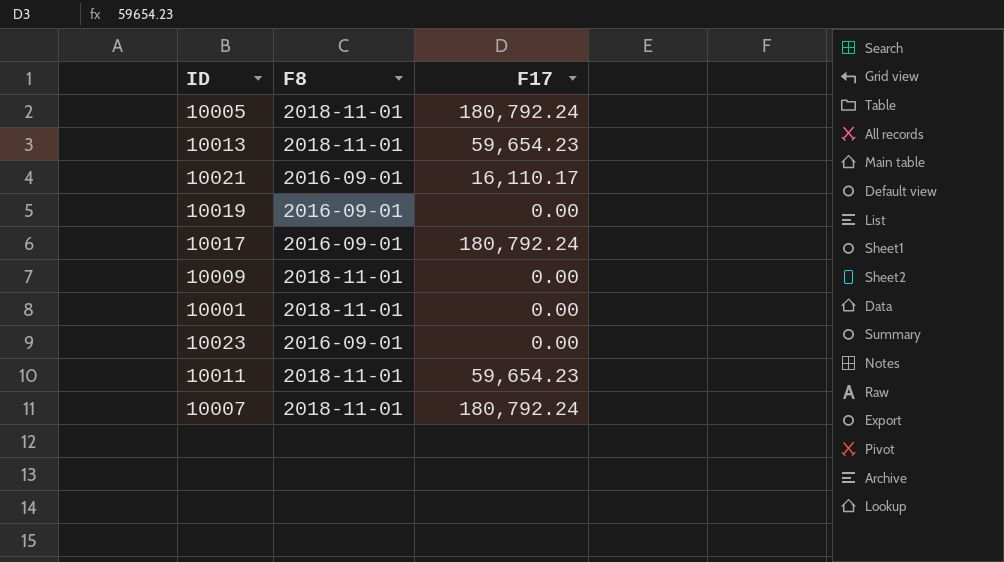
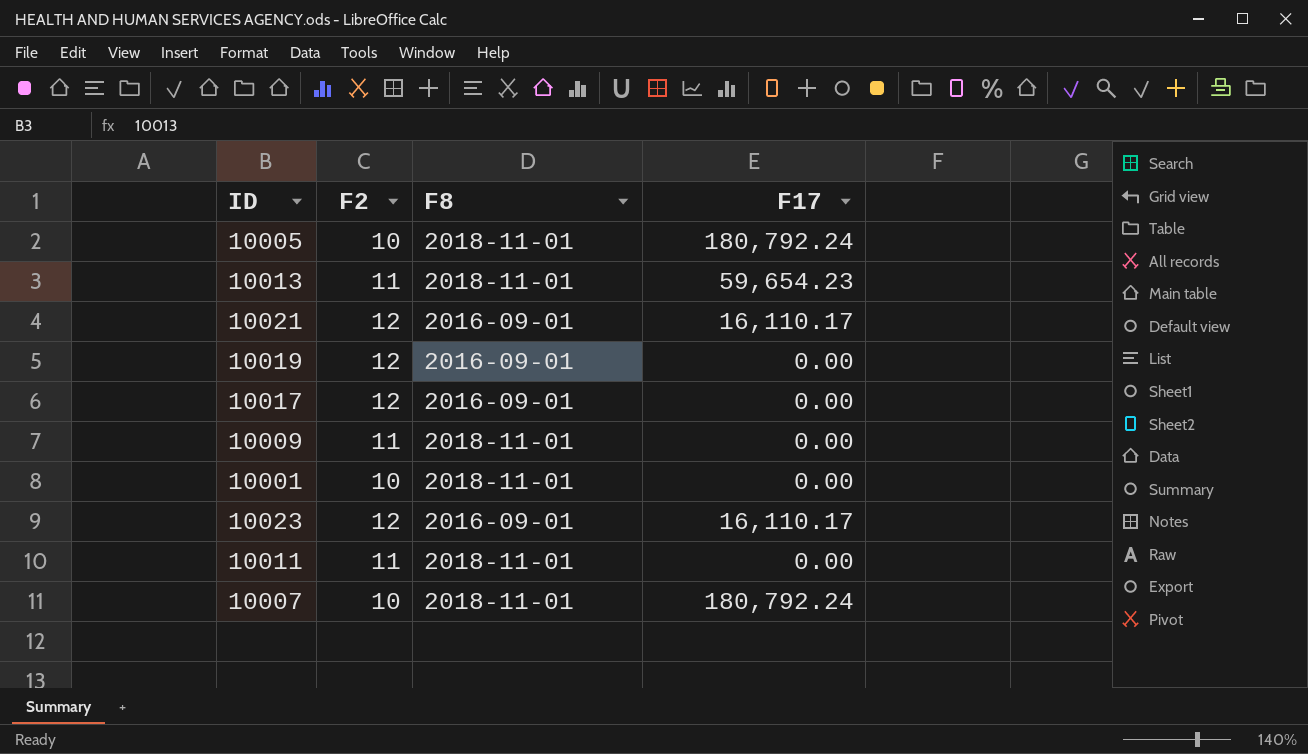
column F2 | position: none -> 2
10017 | F17: 180,792.24 -> 0.00
10023 | F17: 0.00 -> 16,110.17
10011 | F17: 59,654.23 -> 0.00

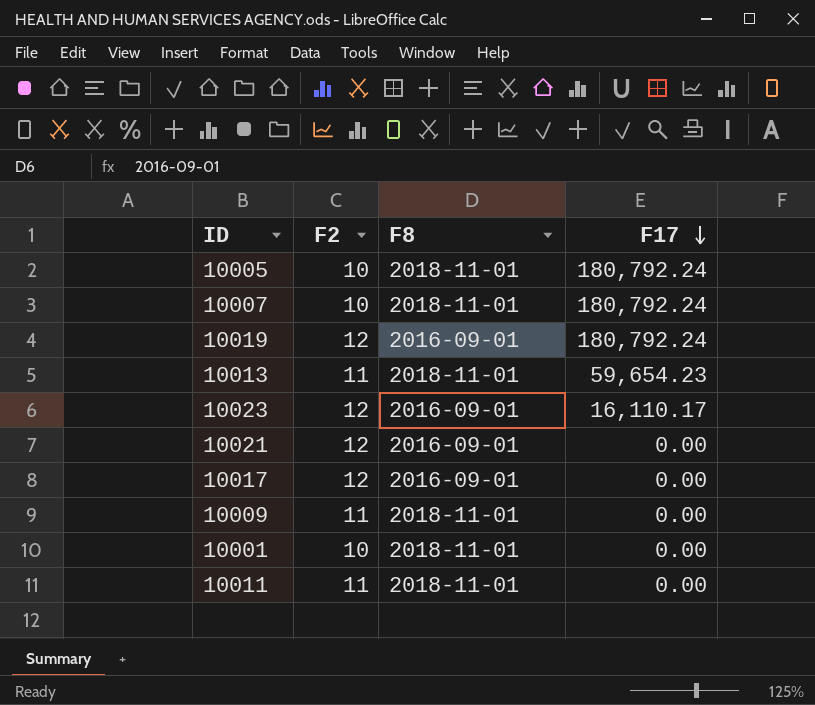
row order: none -> F17 descending
10019 | F17: 0.00 -> 180,792.24
10021 | F17: 16,110.17 -> 0.00

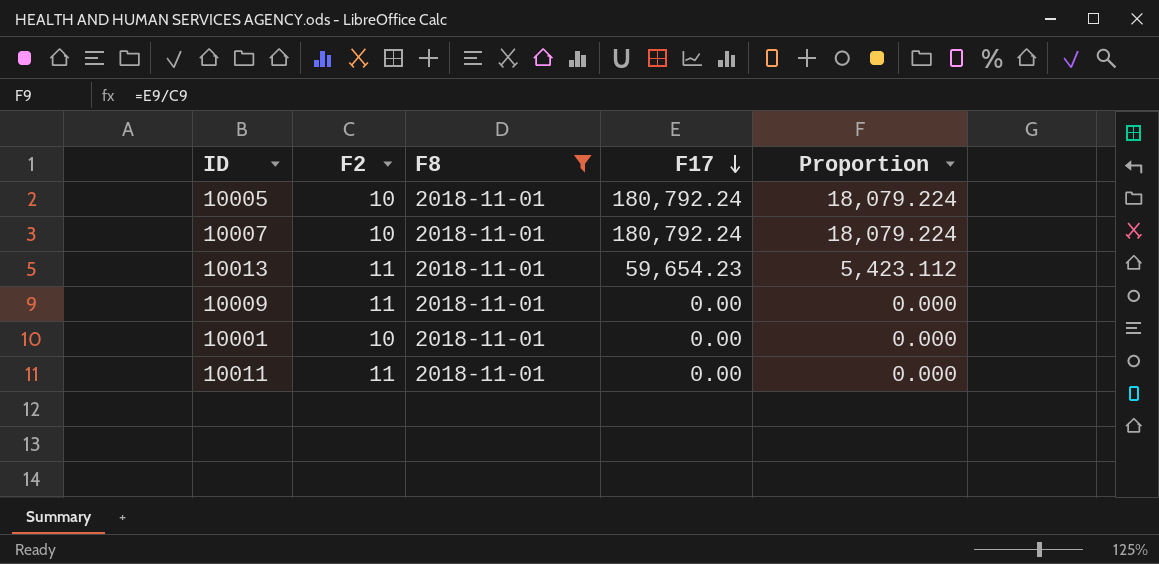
filter: none -> F8 = 2018-11-01
column Proportion | formula: none -> [F17] / [F2]

